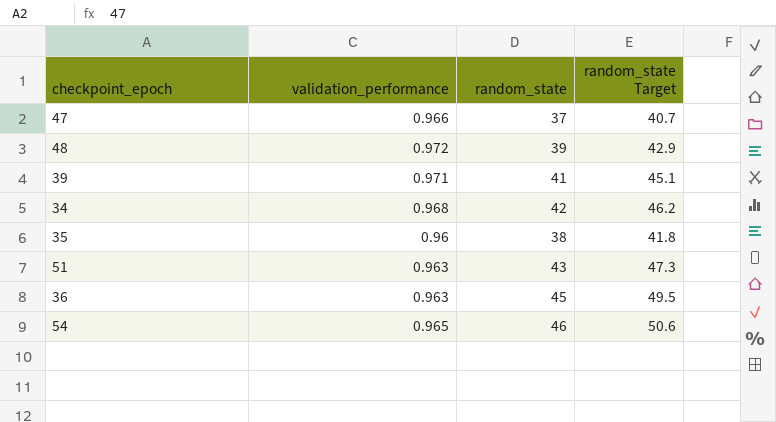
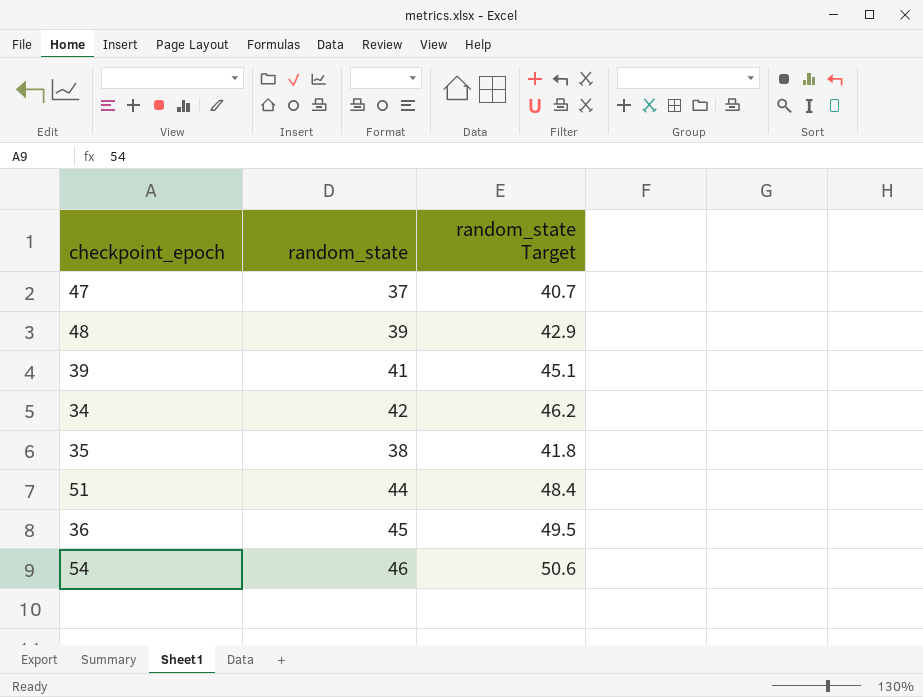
column validation_performance | position: 2 -> none
51 | random_state: 43 -> 44
51 | random_state Target: 47.3 -> 48.4

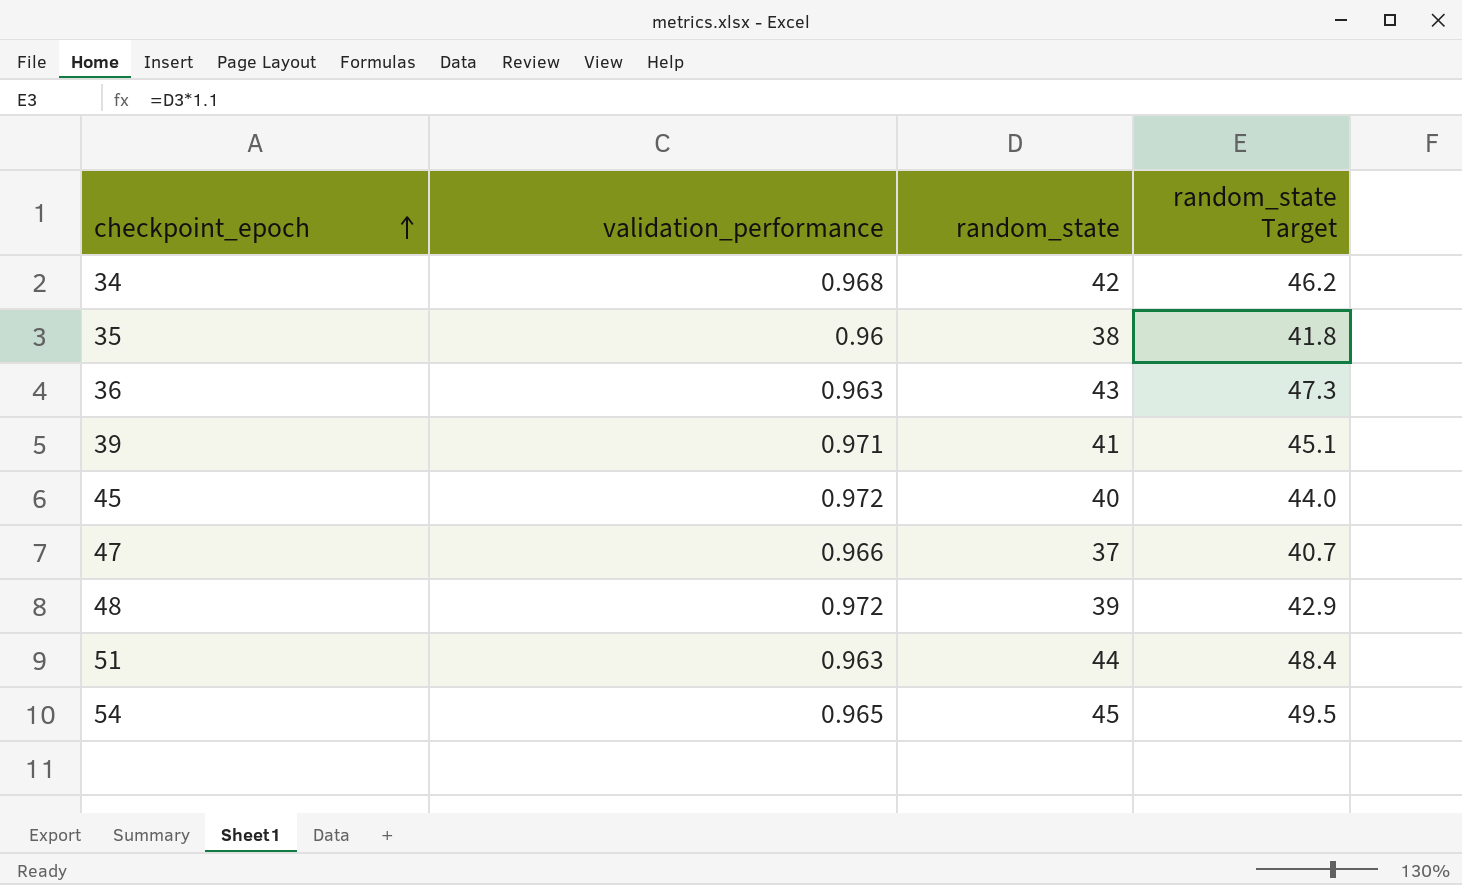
row order: none -> checkpoint_epoch ascending
column validation_performance | position: none -> 2
36 | random_state: 45 -> 43
36 | random_state Target: 49.5 -> 47.3
row 45: none -> 0.972 | 40 | 44.0
54 | random_state: 46 -> 45
54 | random_state Target: 50.6 -> 49.5

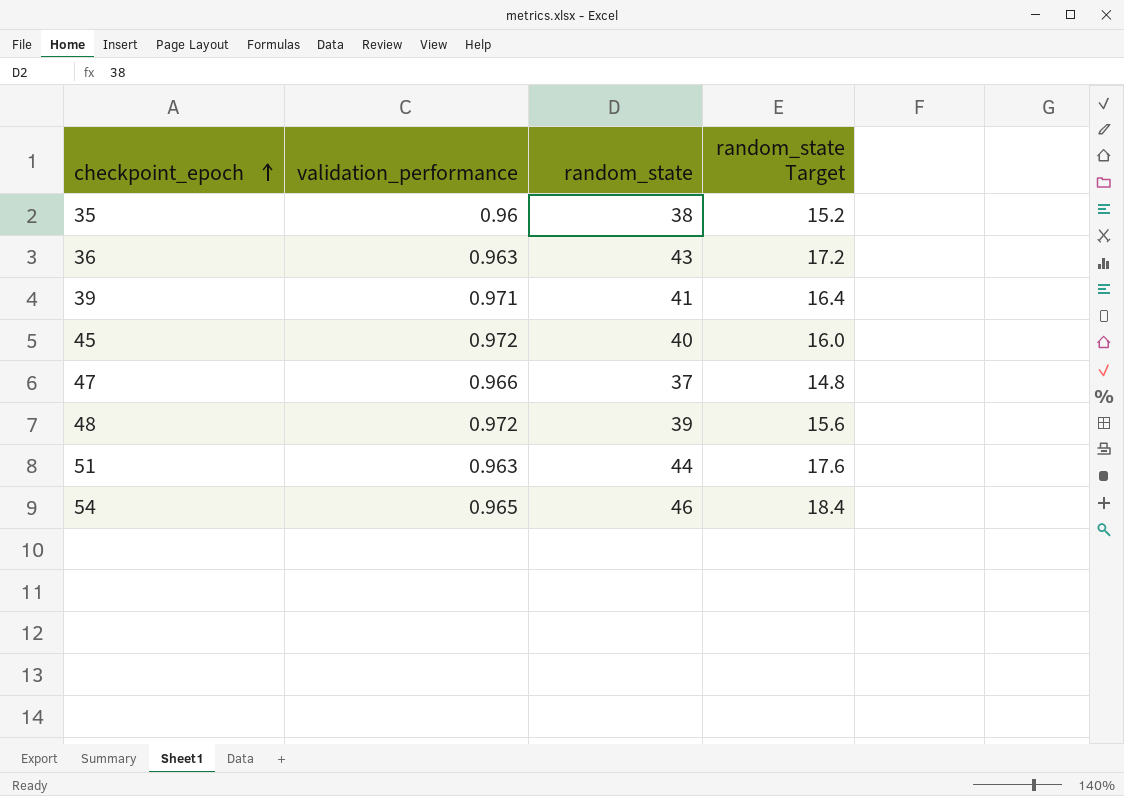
column random_state Target | formula: [random_state] * 1.1 -> [random_state] * 0.4
row 34: 0.968 | 42 | 46.2 -> none
54 | random_state: 45 -> 46

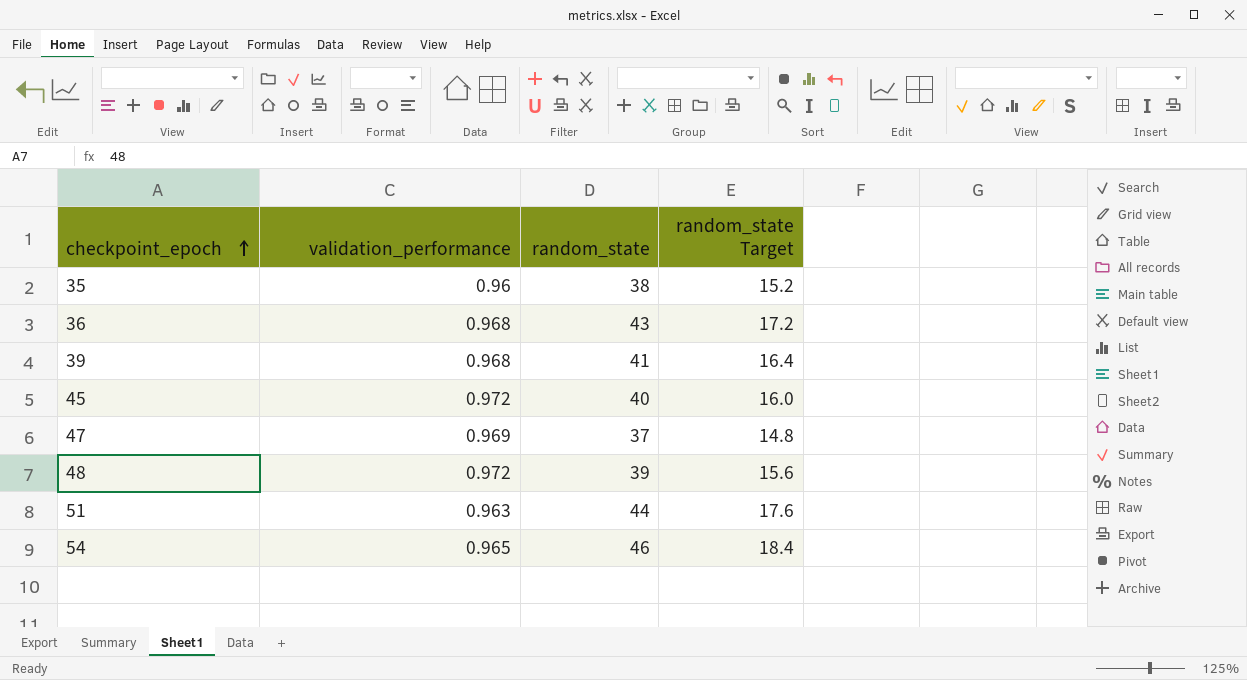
36 | validation_performance: 0.963 -> 0.968
39 | validation_performance: 0.971 -> 0.968
47 | validation_performance: 0.966 -> 0.969

